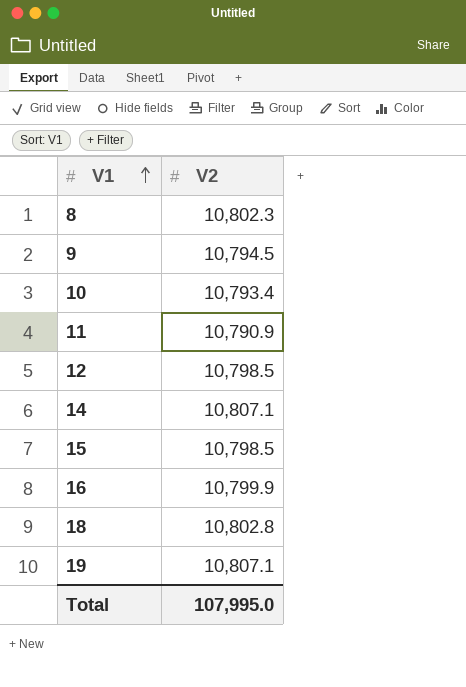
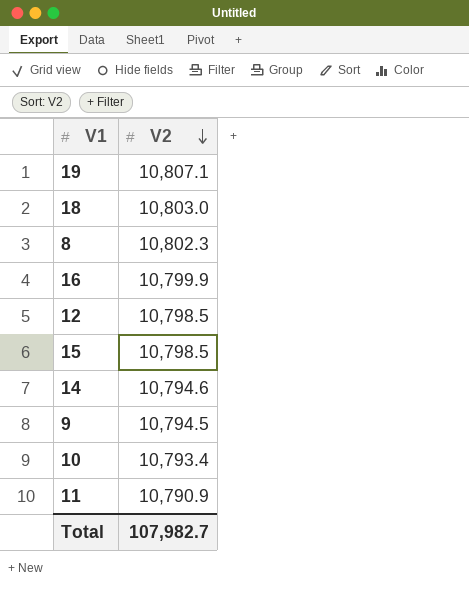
row order: V1 ascending -> V2 descending
18 | V2: 10,802.8 -> 10,803.0
14 | V2: 10,807.1 -> 10,794.6
Total | V2: 107,995.0 -> 107,982.7

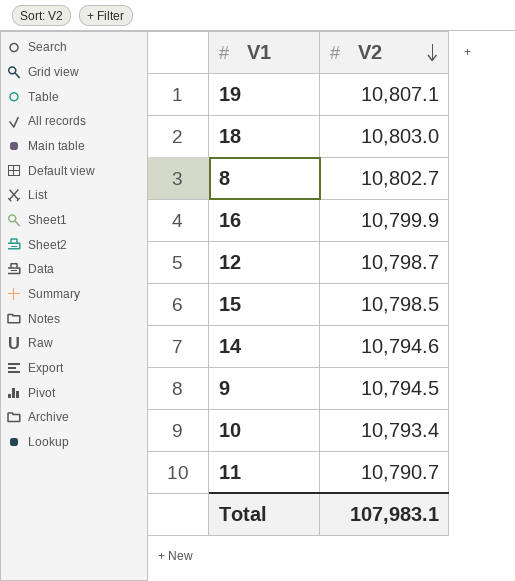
8 | V2: 10,802.3 -> 10,802.7
12 | V2: 10,798.5 -> 10,798.7
11 | V2: 10,790.9 -> 10,790.7
Total | V2: 107,982.7 -> 107,983.1

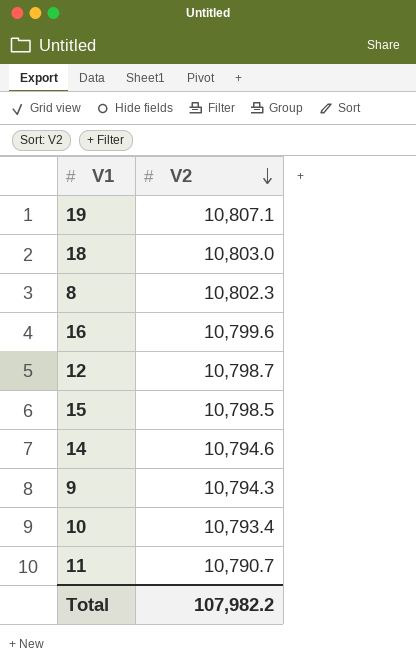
8 | V2: 10,802.7 -> 10,802.3
16 | V2: 10,799.9 -> 10,799.6
9 | V2: 10,794.5 -> 10,794.3
Total | V2: 107,983.1 -> 107,982.2

